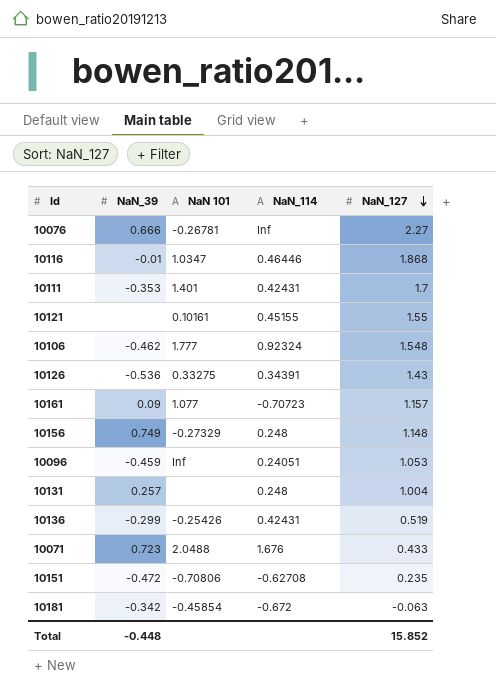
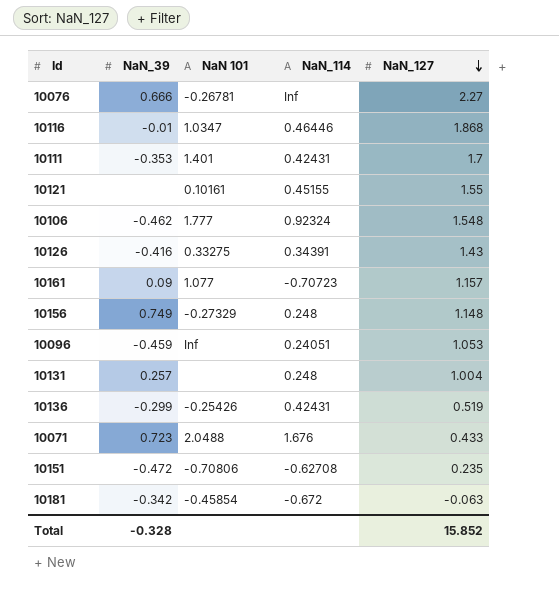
10126 | NaN_39: -0.536 -> -0.416
Total | NaN_39: -0.448 -> -0.328

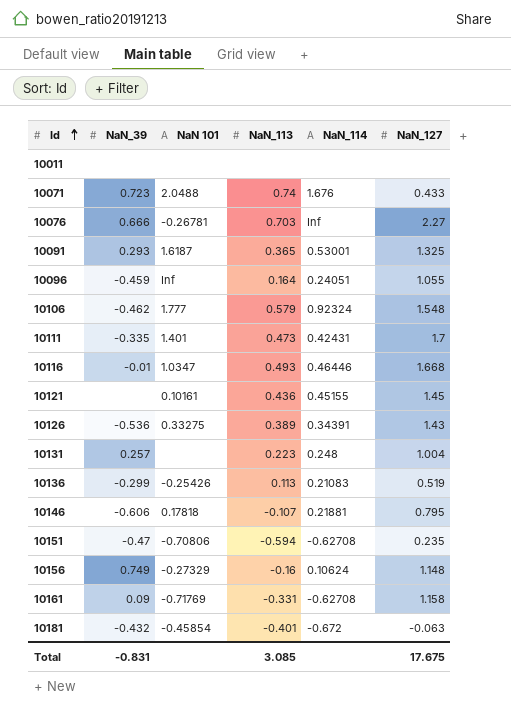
row order: NaN_127 descending -> Id ascending
column NaN_113 | position: none -> 4
row 10011: none -> none | none | none | none | none
row 10091: none -> 0.293 | 1.6187 | 0.365 | 0.53001 | 1.325
10096 | NaN_127: 1.053 -> 1.055
10111 | NaN_39: -0.353 -> -0.335
10116 | NaN_127: 1.868 -> 1.668
10121 | NaN_127: 1.55 -> 1.45
10126 | NaN_39: -0.416 -> -0.536
10136 | NaN_114: 0.42431 -> 0.21083
row 10146: none -> -0.606 | 0.17818 | -0.107 | 0.21881 | 0.795
10151 | NaN_39: -0.472 -> -0.47
10156 | NaN_114: 0.248 -> 0.10624
10161 | NaN 101: 1.077 -> -0.71769
10161 | NaN_114: -0.70723 -> -0.62708
10161 | NaN_127: 1.157 -> 1.158
10181 | NaN_39: -0.342 -> -0.432
Total | NaN_39: -0.328 -> -0.831
Total | NaN_127: 15.852 -> 17.675

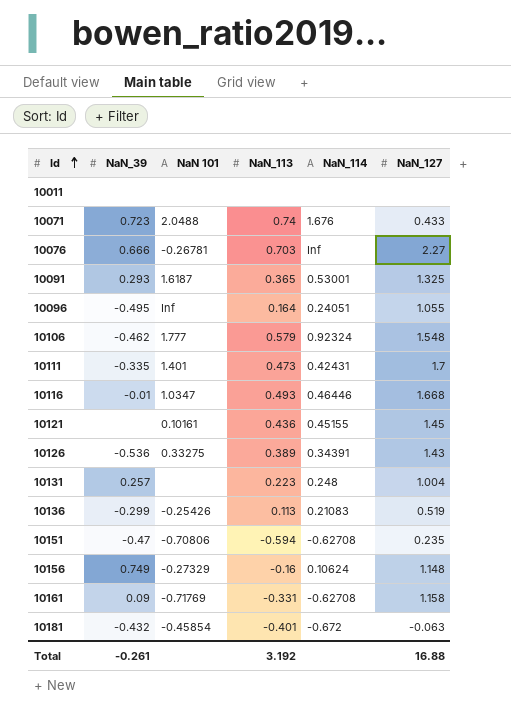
row 10146: -0.606 | 0.17818 | -0.107 | 0.21881 | 0.795 -> none
10096 | NaN_39: -0.459 -> -0.495
Total | NaN_39: -0.831 -> -0.261
Total | NaN_113: 3.085 -> 3.192
Total | NaN_127: 17.675 -> 16.88

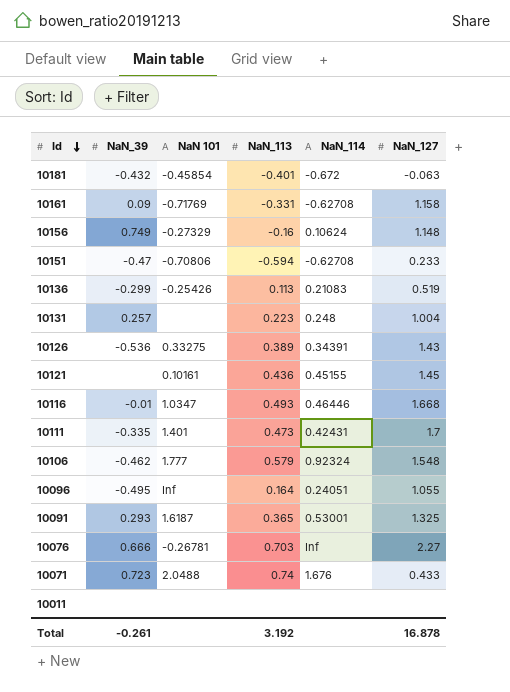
row order: Id ascending -> Id descending
10151 | NaN_127: 0.235 -> 0.233
Total | NaN_127: 16.88 -> 16.878

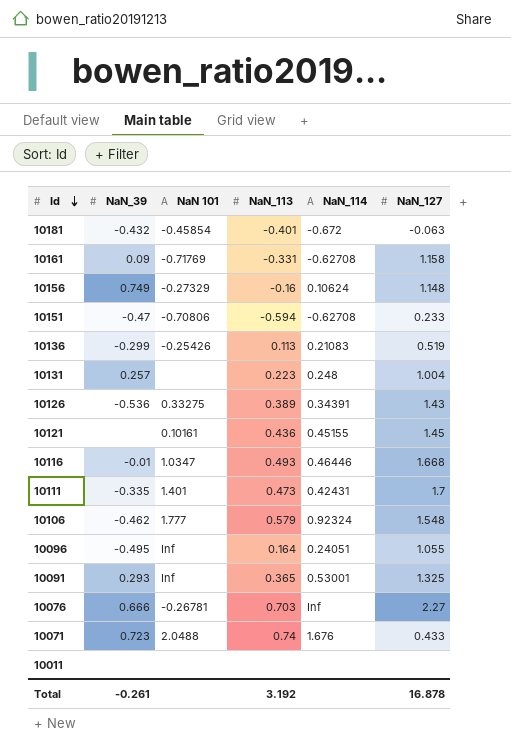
10091 | NaN 101: 1.6187 -> Inf

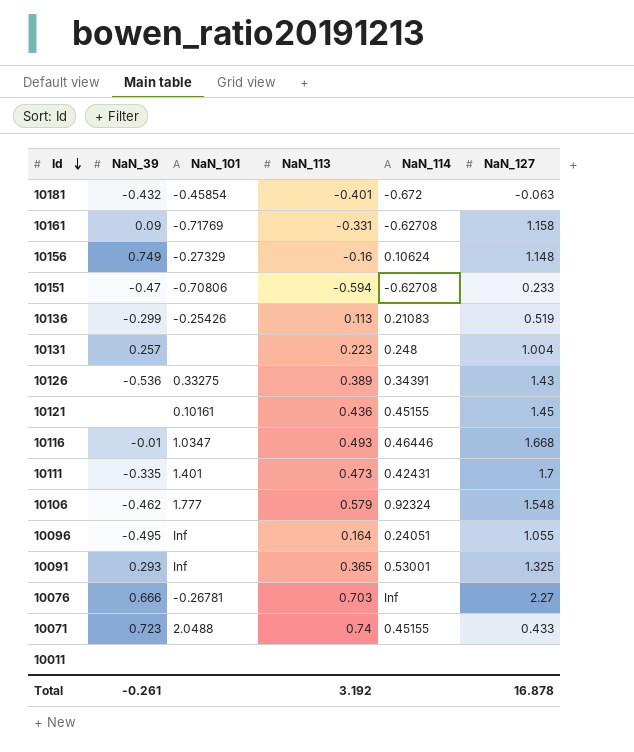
column name: NaN 101 -> NaN_101
10071 | NaN_114: 1.676 -> 0.45155

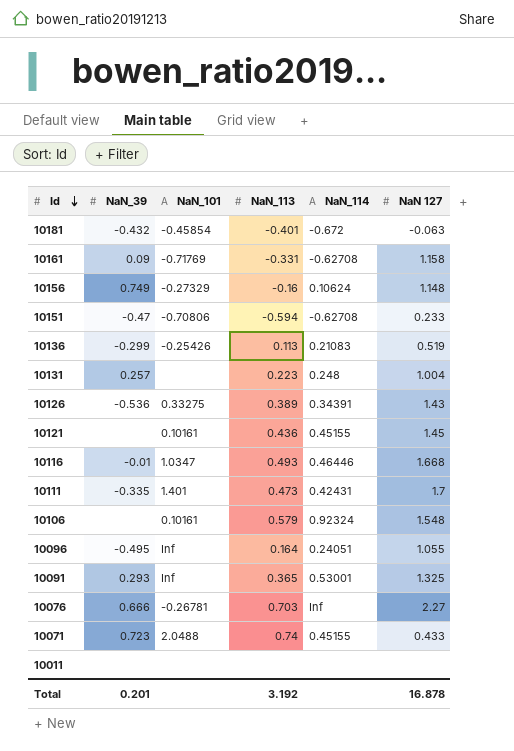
column name: NaN_127 -> NaN 127
10106 | NaN_39: -0.462 -> none
10106 | NaN_101: 1.777 -> 0.10161
Total | NaN_39: -0.261 -> 0.201

